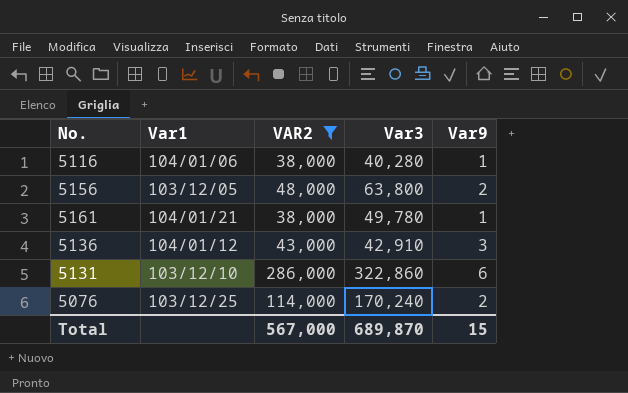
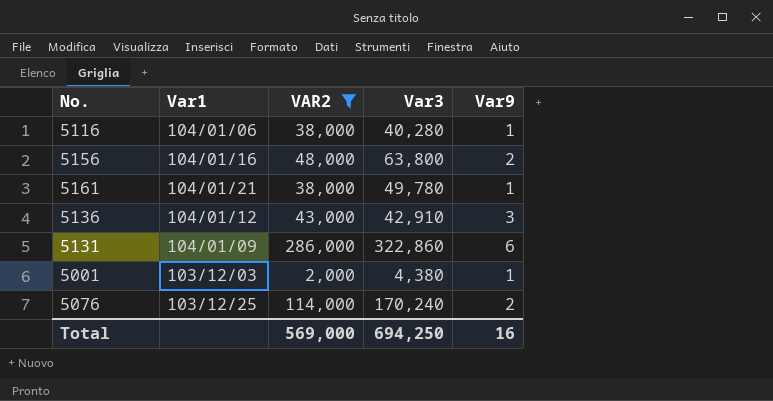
5156 | Var1: 103/12/05 -> 104/01/16
5131 | Var1: 103/12/10 -> 104/01/09
row 5001: none -> 103/12/03 | 2,000 | 4,380 | 1
Total | VAR2: 567,000 -> 569,000
Total | Var3: 689,870 -> 694,250
Total | Var9: 15 -> 16

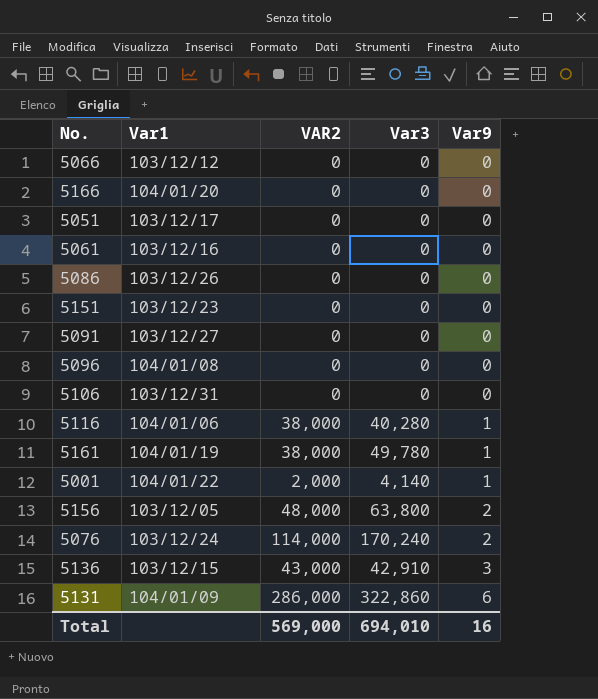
filter: VAR2 != 0 -> none
row order: none -> Var9 ascending
5161 | Var1: 104/01/21 -> 104/01/19
5001 | Var1: 103/12/03 -> 104/01/22
5001 | Var3: 4,380 -> 4,140
5156 | Var1: 104/01/16 -> 103/12/05
5076 | Var1: 103/12/25 -> 103/12/24
5136 | Var1: 104/01/12 -> 103/12/15
Total | Var3: 694,250 -> 694,010

